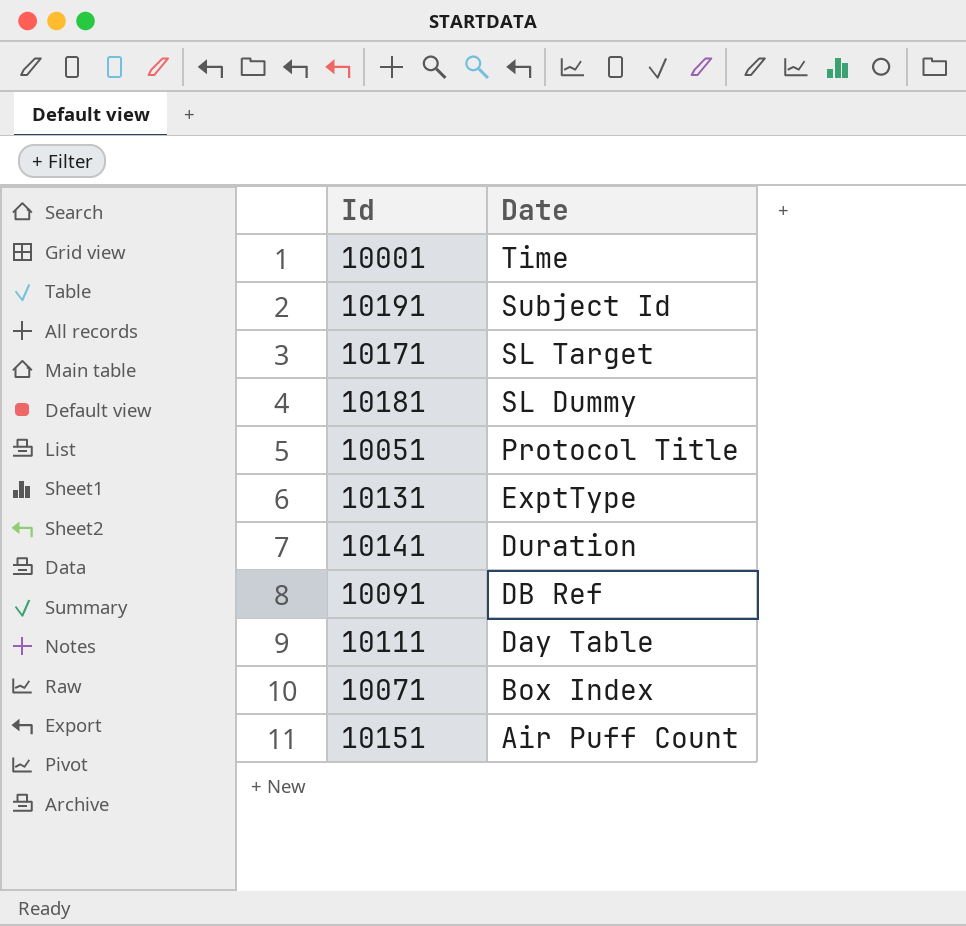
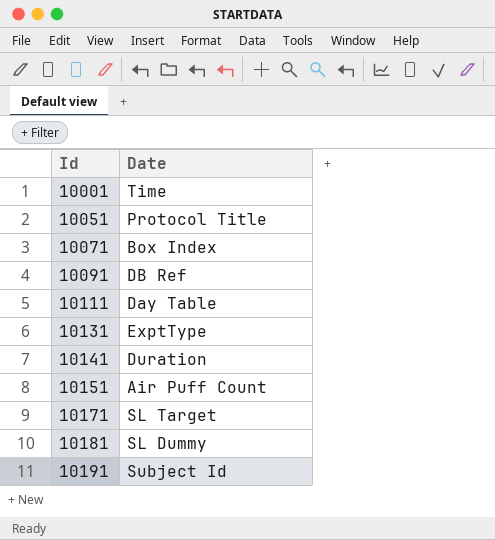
row order: Date descending -> Id ascending

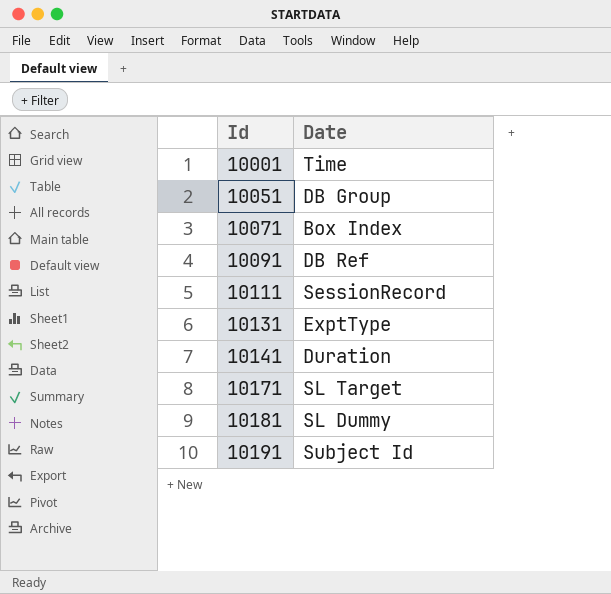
row 10151: Air Puff Count -> none
10051 | Date: Protocol Title -> DB Group
10111 | Date: Day Table -> SessionRecord

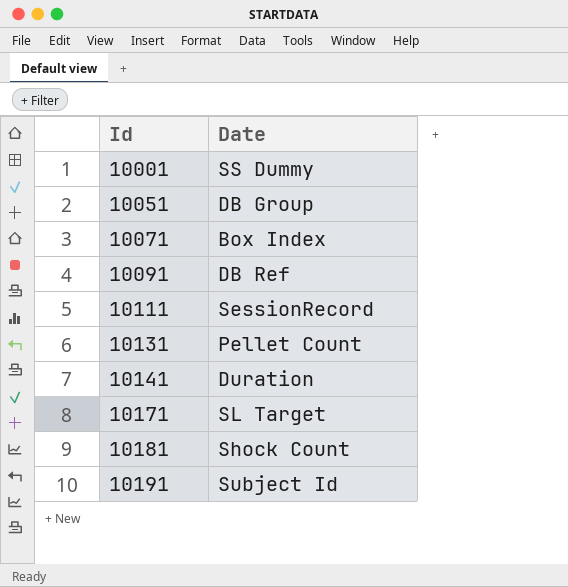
10001 | Date: Time -> SS Dummy
10131 | Date: ExptType -> Pellet Count
10181 | Date: SL Dummy -> Shock Count

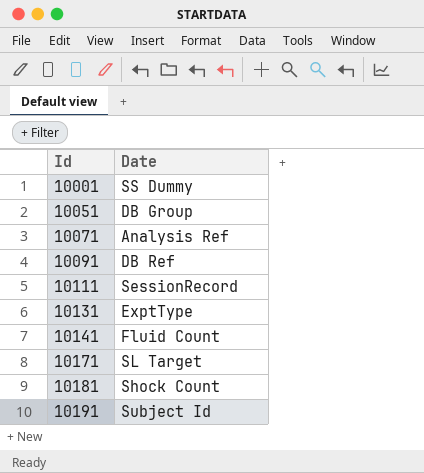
10071 | Date: Box Index -> Analysis Ref
10131 | Date: Pellet Count -> ExptType
10141 | Date: Duration -> Fluid Count

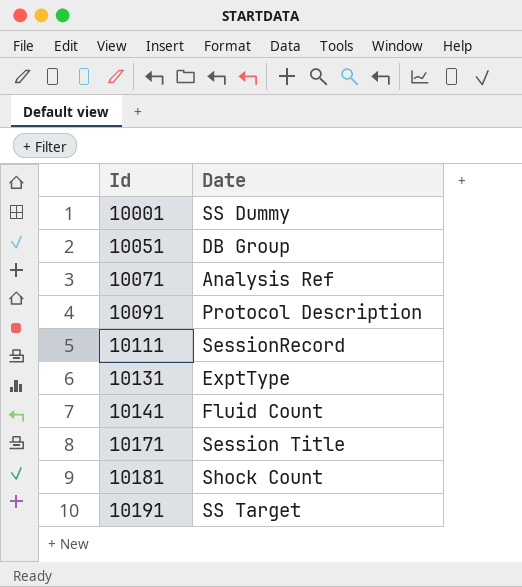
10091 | Date: DB Ref -> Protocol Description
10171 | Date: SL Target -> Session Title
10191 | Date: Subject Id -> SS Target

